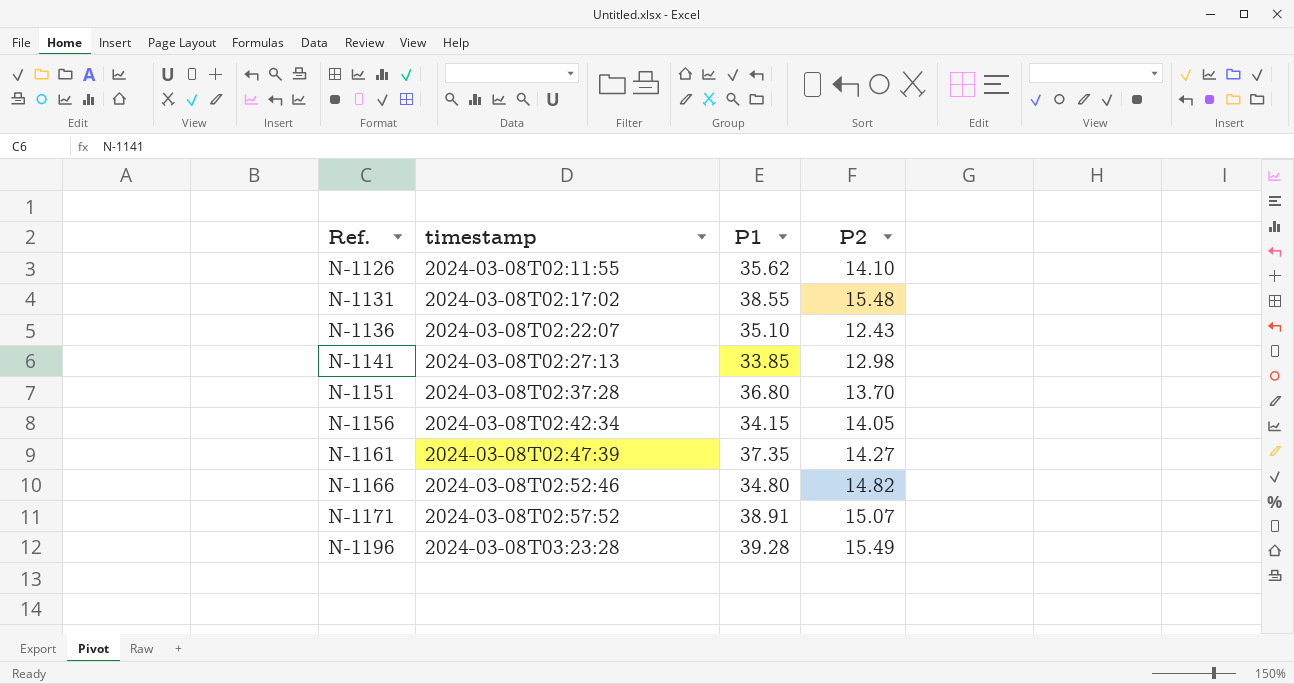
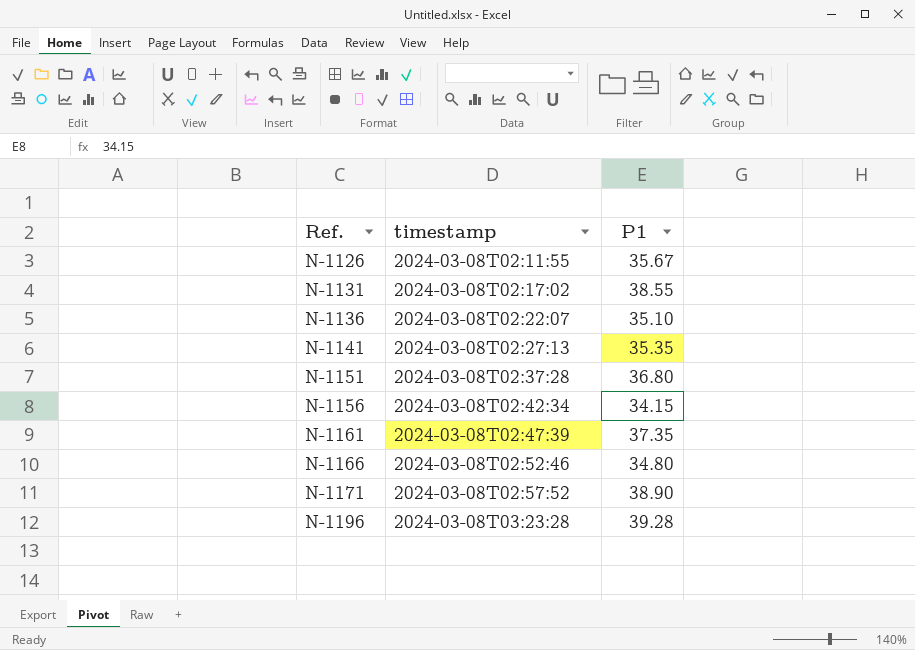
column P2 | position: 4 -> none
N-1126 | P1: 35.62 -> 35.67
N-1141 | P1: 33.85 -> 35.35
N-1171 | P1: 38.91 -> 38.90

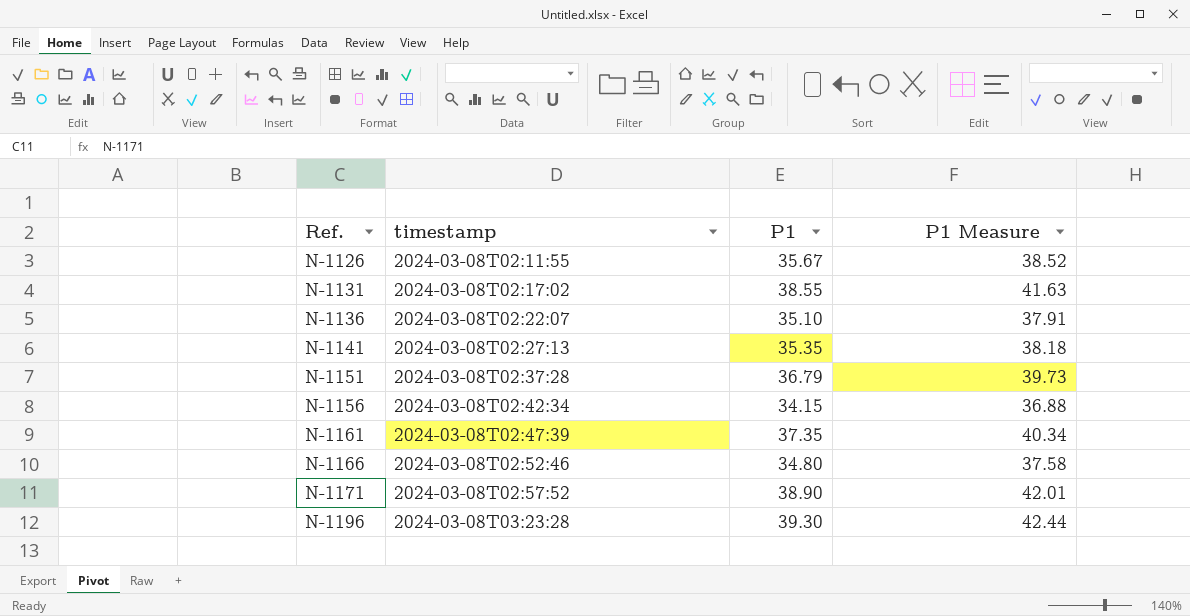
column P1 Measure | formula: none -> [P1] * 1.08
N-1151 | P1: 36.80 -> 36.79
N-1196 | P1: 39.28 -> 39.30

